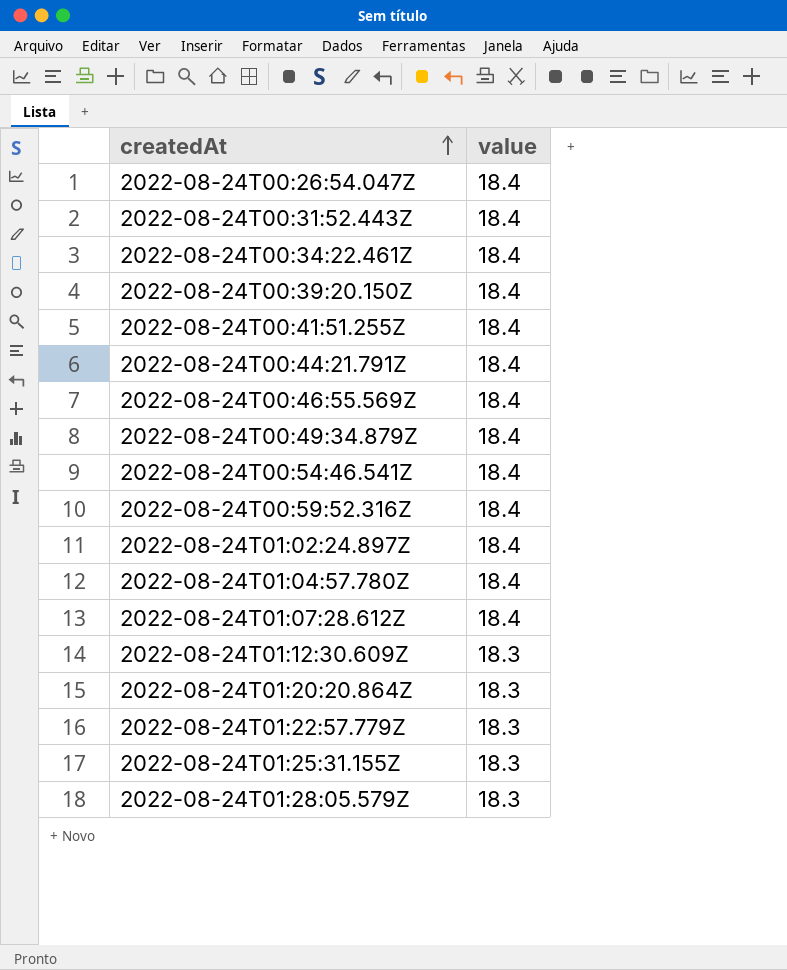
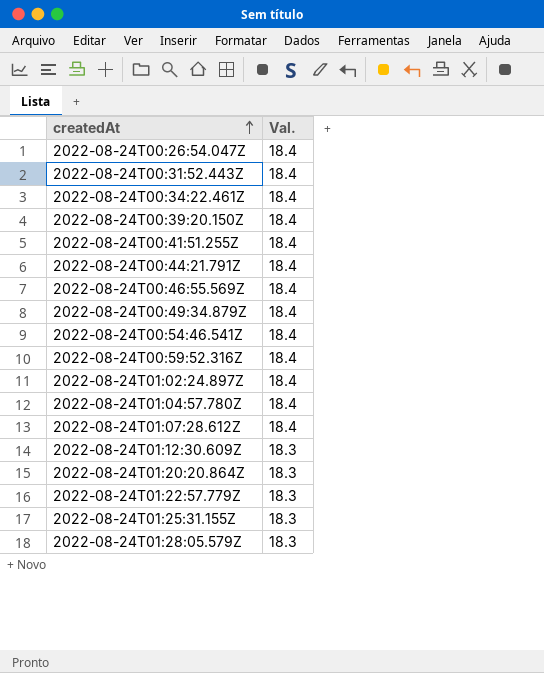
column name: value -> Val.

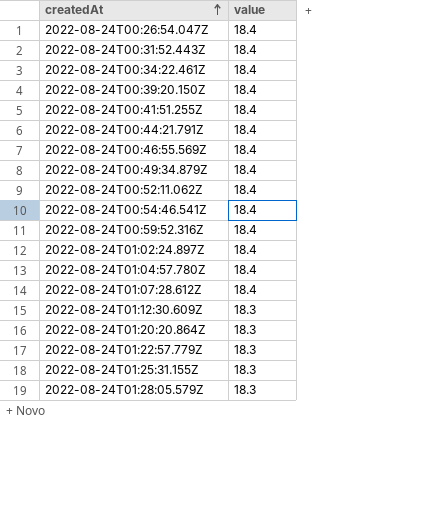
column name: Val. -> value
row 2022-08-24T00:52:11.062Z: none -> 18.4

